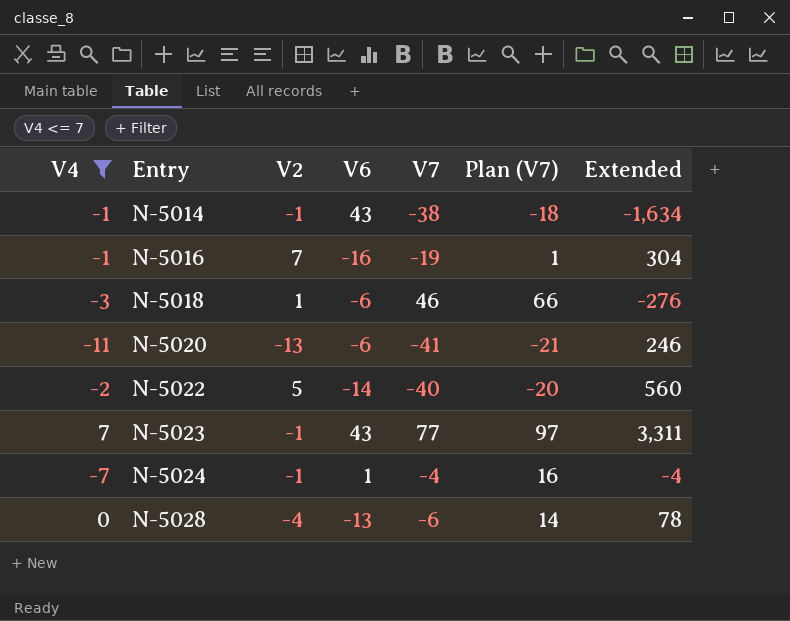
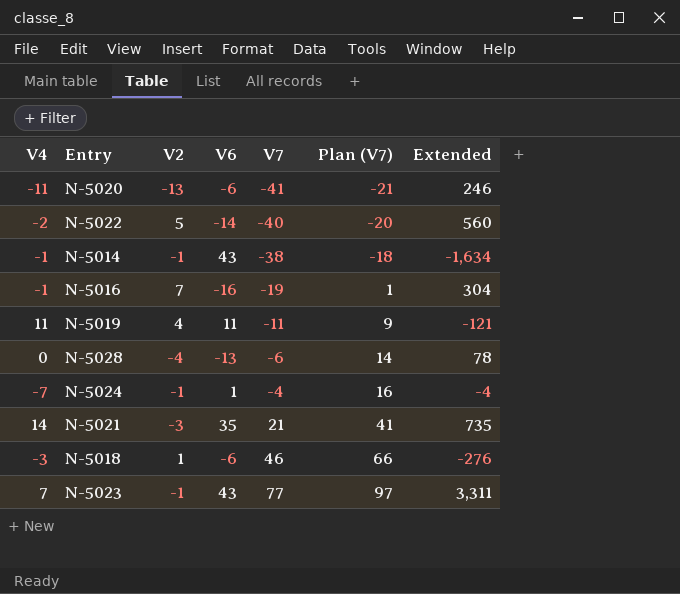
filter: V4 <= 7 -> none
row order: Entry ascending -> V7 ascending

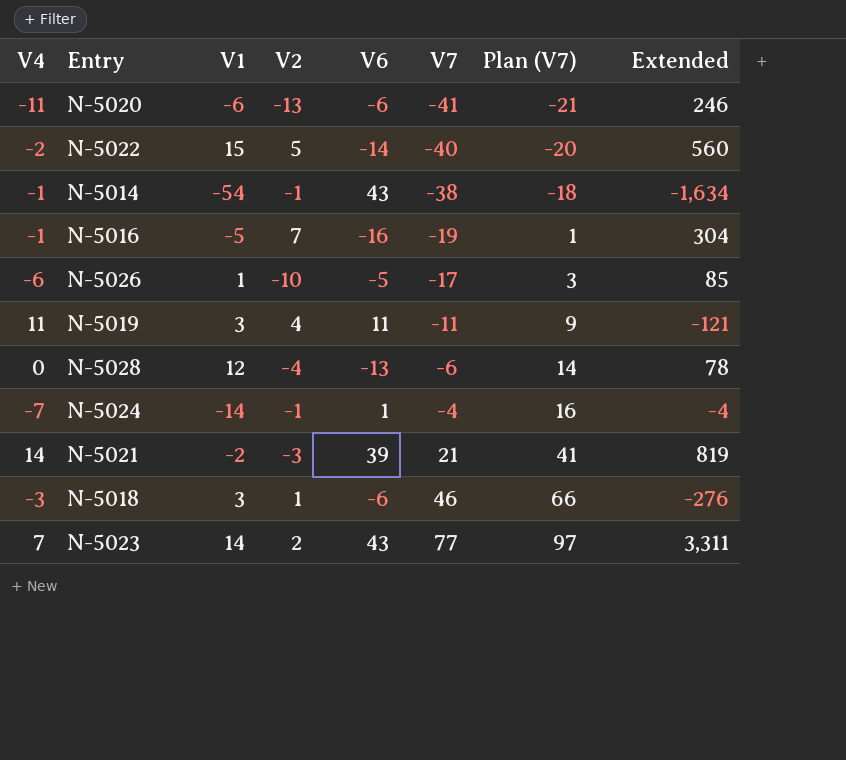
column V1 | position: none -> 3
row N-5026: none -> -6 | 1 | -10 | -5 | -17 | 3 | 85
N-5021 | V6: 35 -> 39
N-5021 | Extended: 735 -> 819
N-5023 | V2: -1 -> 2

